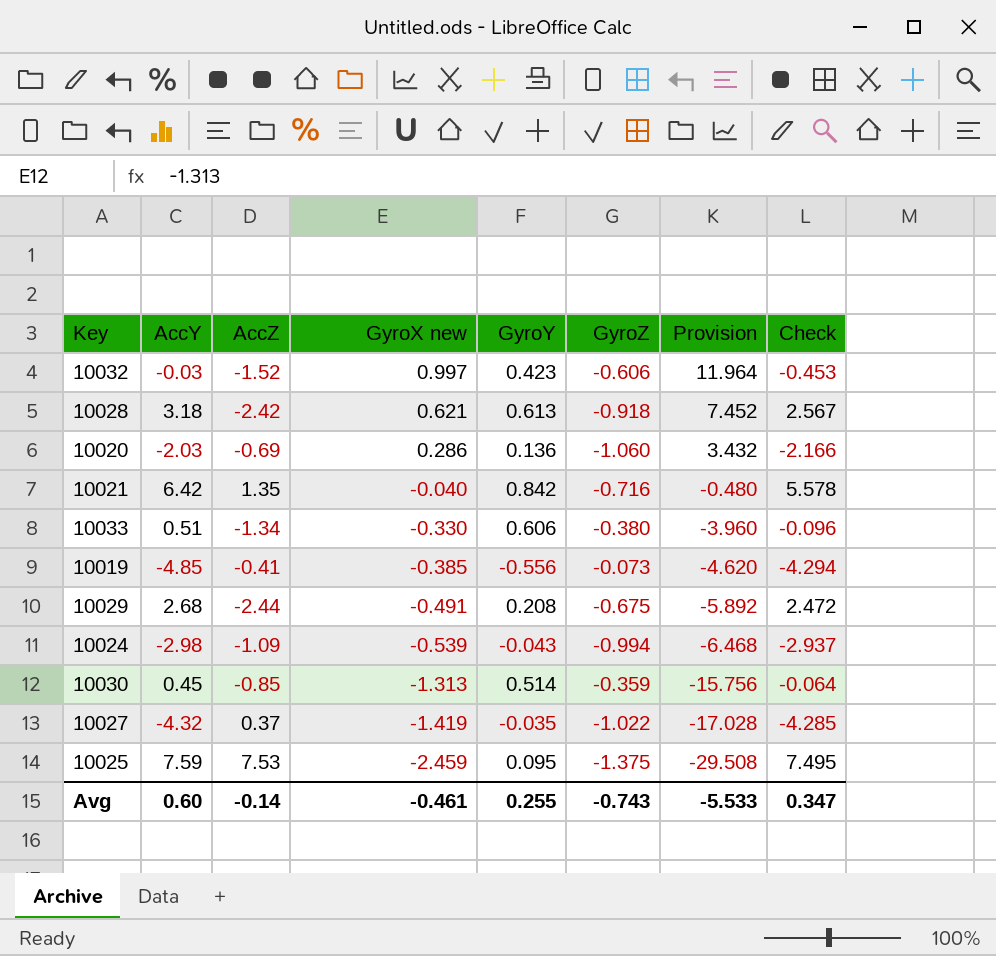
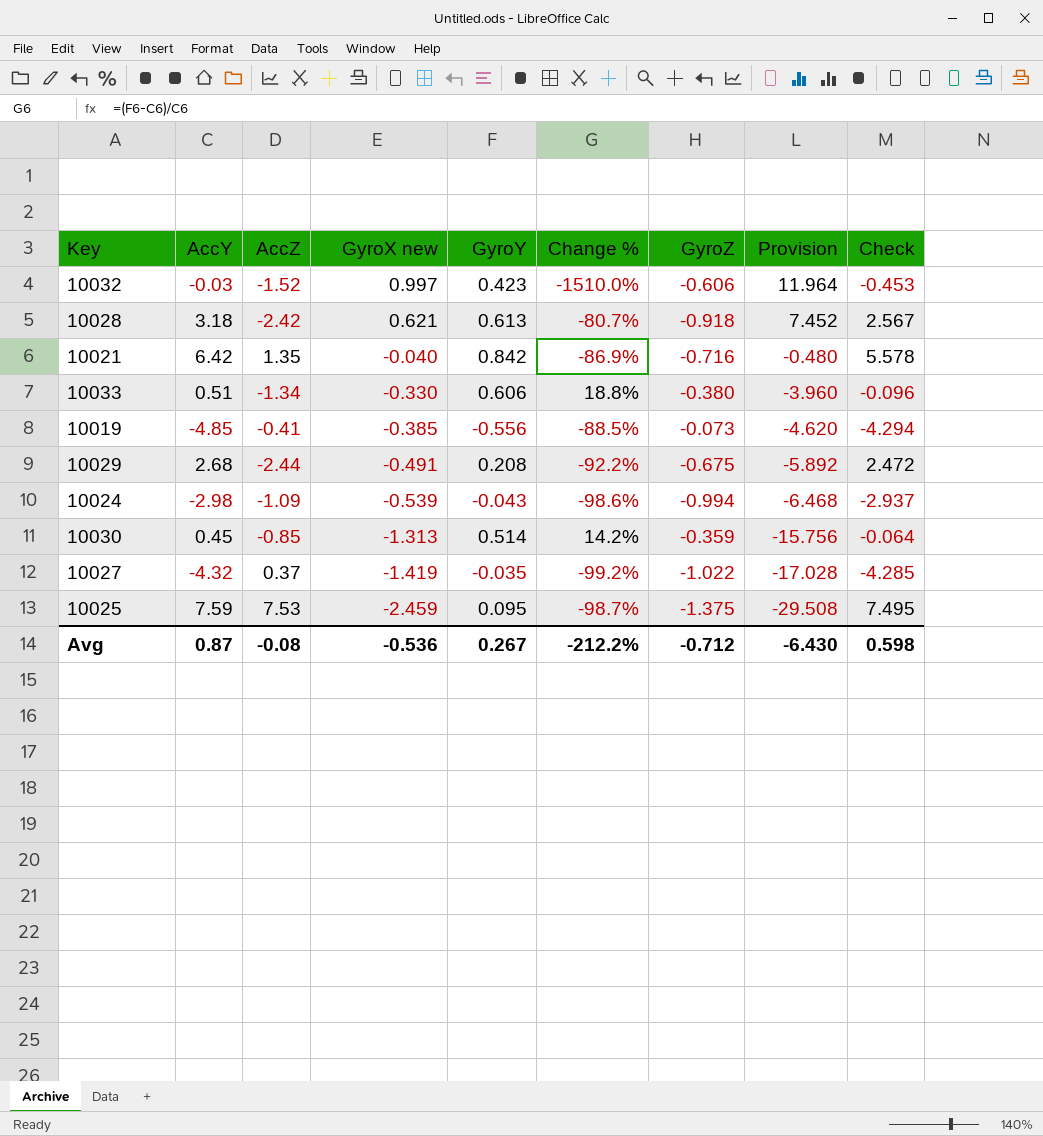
column Change % | formula: none -> ([GyroY] - [AccY]) / [AccY]
row 10020: -2.03 | -0.69 | 0.286 | 0.136 | -1.060 | 3.432 | -2.166 -> none
Avg | AccY: 0.60 -> 0.87
Avg | AccZ: -0.14 -> -0.08
Avg | GyroX new: -0.461 -> -0.536
Avg | GyroY: 0.255 -> 0.267
Avg | GyroZ: -0.743 -> -0.712
Avg | Provision: -5.533 -> -6.430
Avg | Check: 0.347 -> 0.598

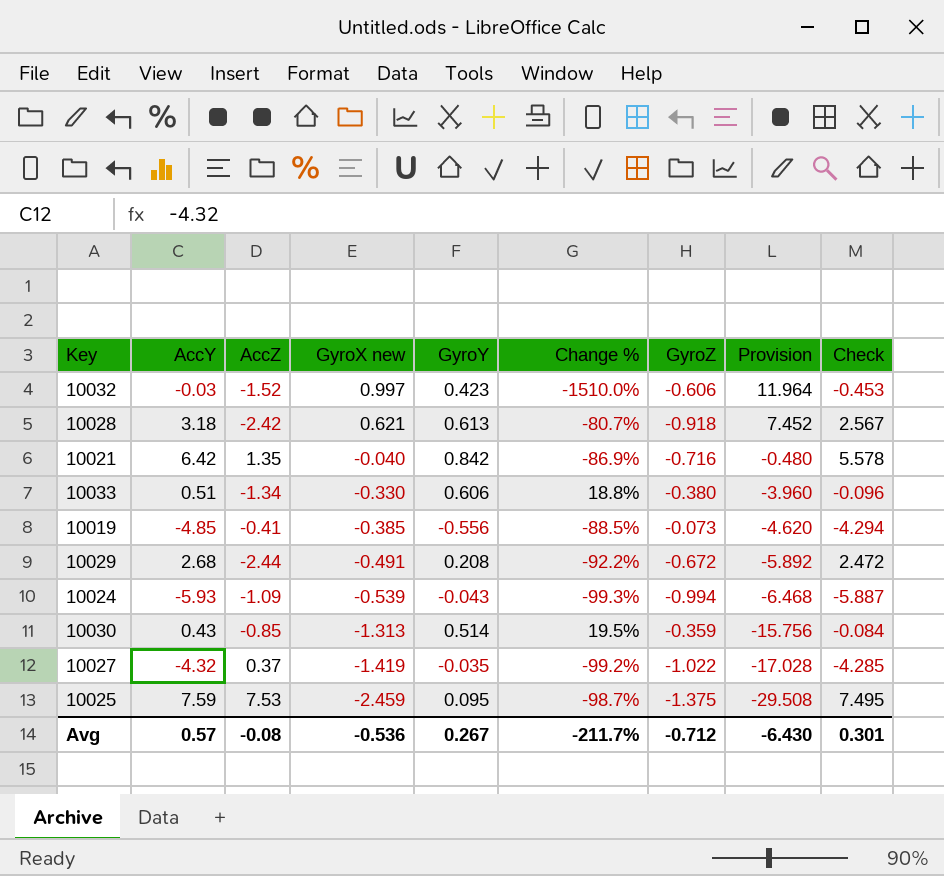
10029 | GyroZ: -0.675 -> -0.672
10024 | AccY: -2.98 -> -5.93
10024 | Change %: -98.6% -> -99.3%
10024 | Check: -2.937 -> -5.887
10030 | AccY: 0.45 -> 0.43
10030 | Change %: 14.2% -> 19.5%
10030 | Check: -0.064 -> -0.084
Avg | AccY: 0.87 -> 0.57
Avg | Change %: -212.2% -> -211.7%
Avg | Check: 0.598 -> 0.301

